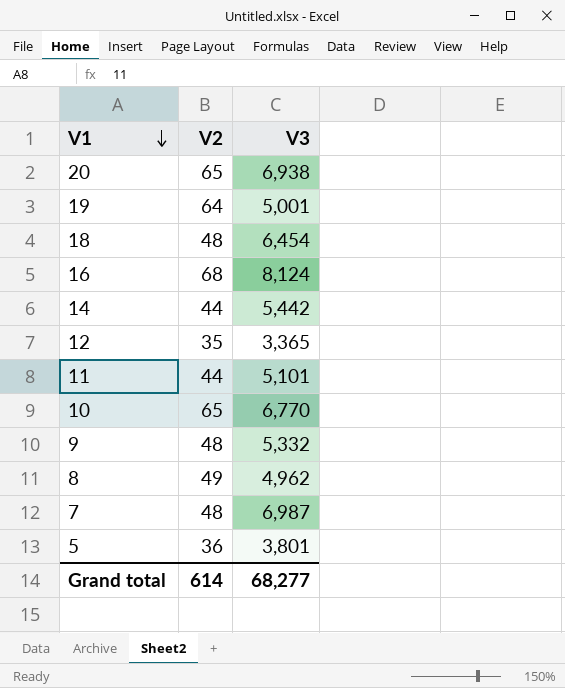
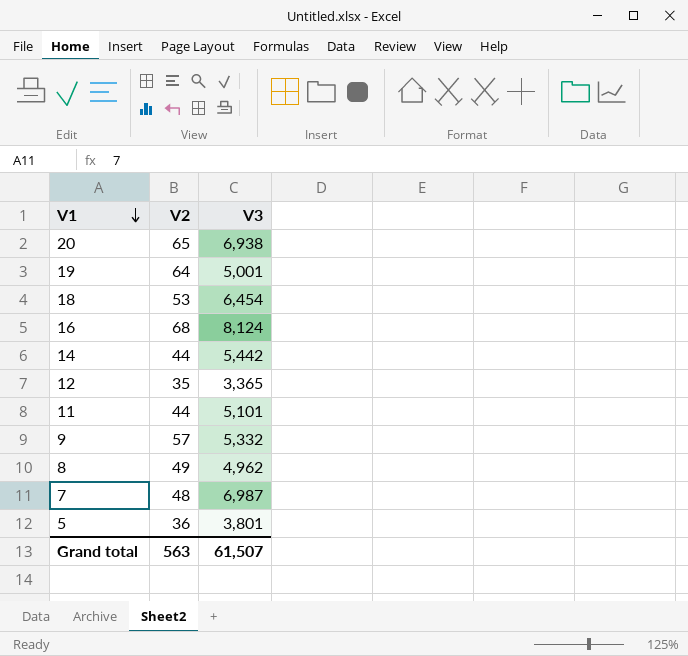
row 10: 65 | 6,770 -> none
18 | V2: 48 -> 53
9 | V2: 48 -> 57
Grand total | V2: 614 -> 563
Grand total | V3: 68,277 -> 61,507

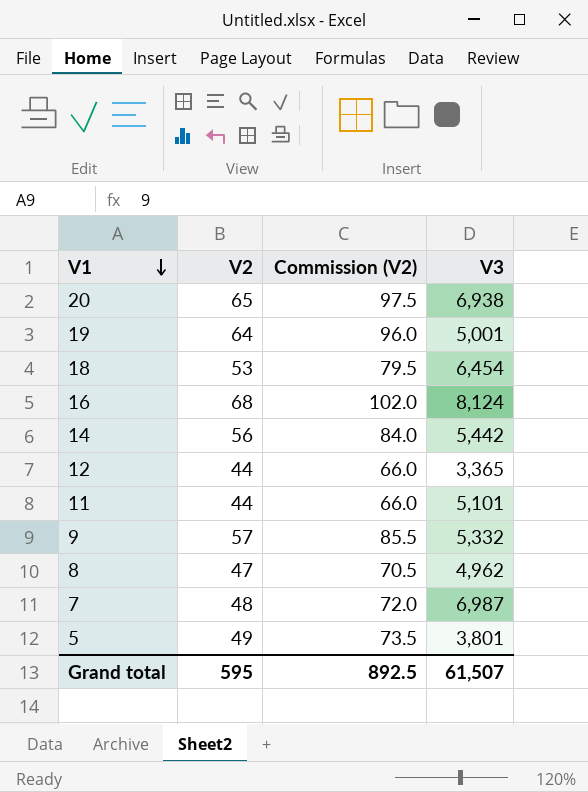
column Commission (V2) | formula: none -> [V2] * 1.5
14 | V2: 44 -> 56
12 | V2: 35 -> 44
8 | V2: 49 -> 47
5 | V2: 36 -> 49
Grand total | V2: 563 -> 595

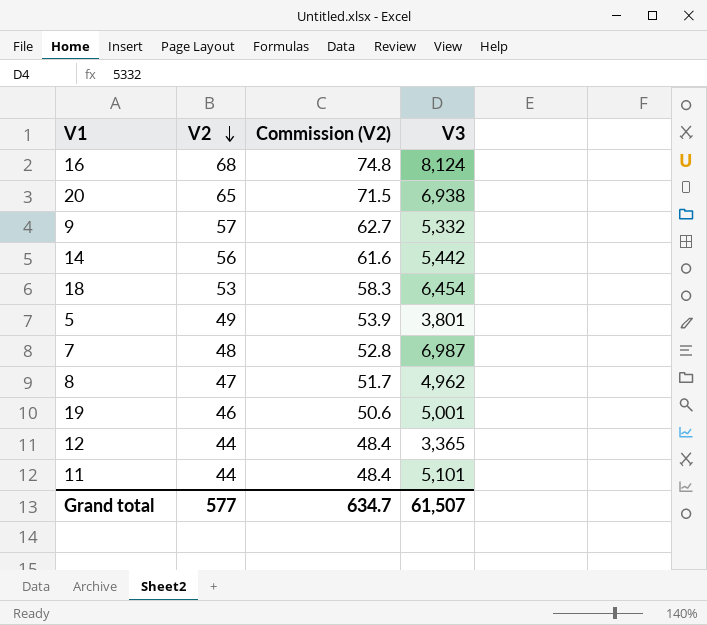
row order: V1 descending -> V2 descending
column Commission (V2) | formula: [V2] * 1.5 -> [V2] * 1.1
19 | V2: 64 -> 46
Grand total | V2: 595 -> 577
Grand total | Commission (V2): 892.5 -> 634.7

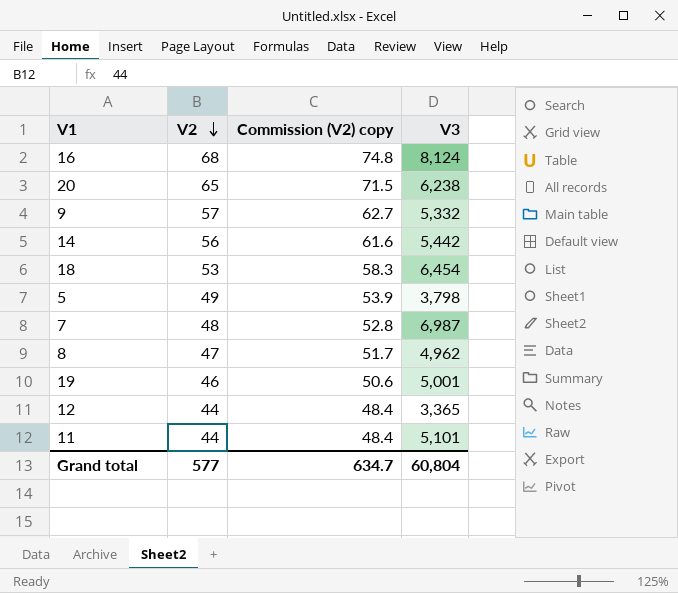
column name: Commission (V2) -> Commission (V2) copy
20 | V3: 6,938 -> 6,238
5 | V3: 3,801 -> 3,798
Grand total | V3: 61,507 -> 60,804

